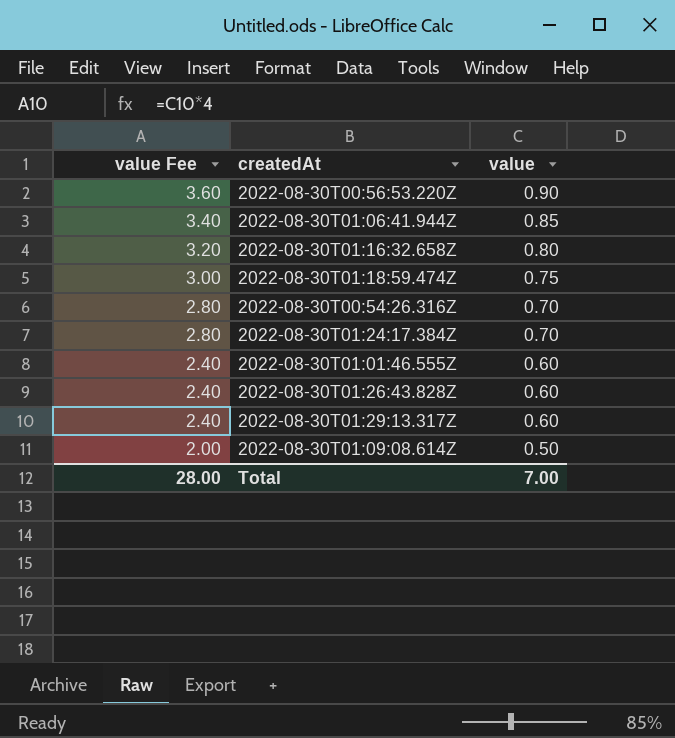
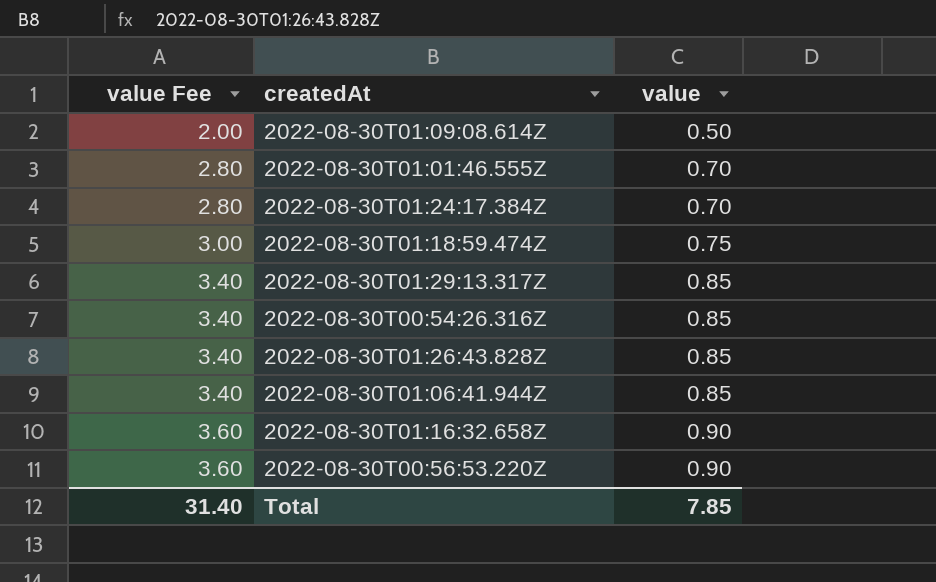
row order: value Fee descending -> value Fee ascending
2022-08-30T01:01:46.555Z | value Fee: 2.40 -> 2.80
2022-08-30T01:01:46.555Z | value: 0.60 -> 0.70
2022-08-30T01:29:13.317Z | value Fee: 2.40 -> 3.40
2022-08-30T01:29:13.317Z | value: 0.60 -> 0.85
2022-08-30T00:54:26.316Z | value Fee: 2.80 -> 3.40
2022-08-30T00:54:26.316Z | value: 0.70 -> 0.85
2022-08-30T01:26:43.828Z | value Fee: 2.40 -> 3.40
2022-08-30T01:26:43.828Z | value: 0.60 -> 0.85
2022-08-30T01:16:32.658Z | value Fee: 3.20 -> 3.60
2022-08-30T01:16:32.658Z | value: 0.80 -> 0.90
Total | value Fee: 28.00 -> 31.40
Total | value: 7.00 -> 7.85

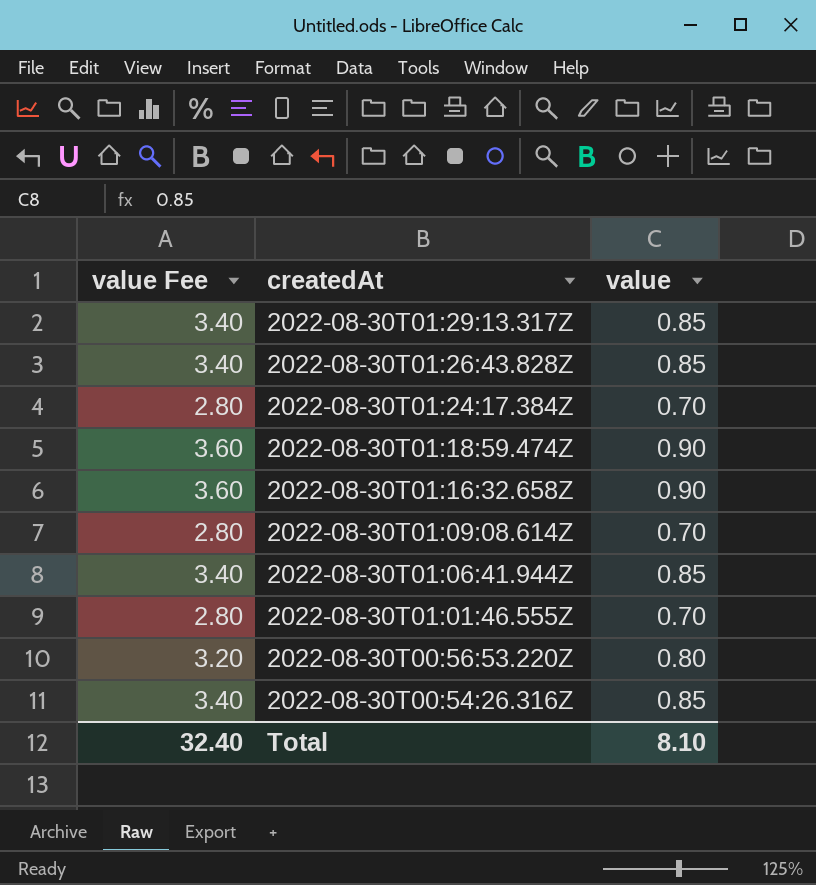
row order: value Fee ascending -> createdAt descending
2022-08-30T01:18:59.474Z | value Fee: 3.00 -> 3.60
2022-08-30T01:18:59.474Z | value: 0.75 -> 0.90
2022-08-30T01:09:08.614Z | value Fee: 2.00 -> 2.80
2022-08-30T01:09:08.614Z | value: 0.50 -> 0.70
2022-08-30T00:56:53.220Z | value Fee: 3.60 -> 3.20
2022-08-30T00:56:53.220Z | value: 0.90 -> 0.80
Total | value Fee: 31.40 -> 32.40
Total | value: 7.85 -> 8.10

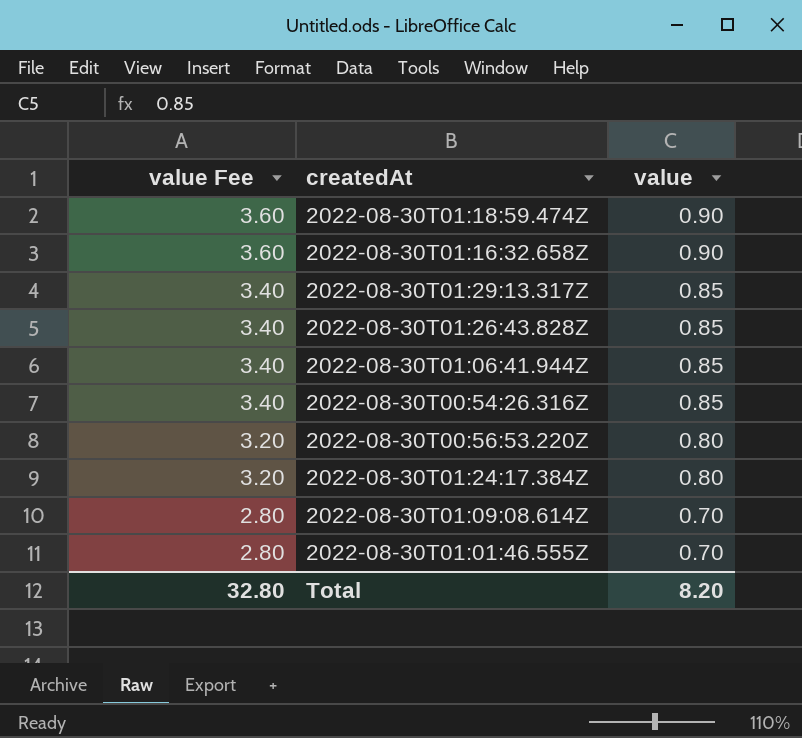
row order: createdAt descending -> value Fee descending
2022-08-30T01:24:17.384Z | value Fee: 2.80 -> 3.20
2022-08-30T01:24:17.384Z | value: 0.70 -> 0.80
Total | value Fee: 32.40 -> 32.80
Total | value: 8.10 -> 8.20

